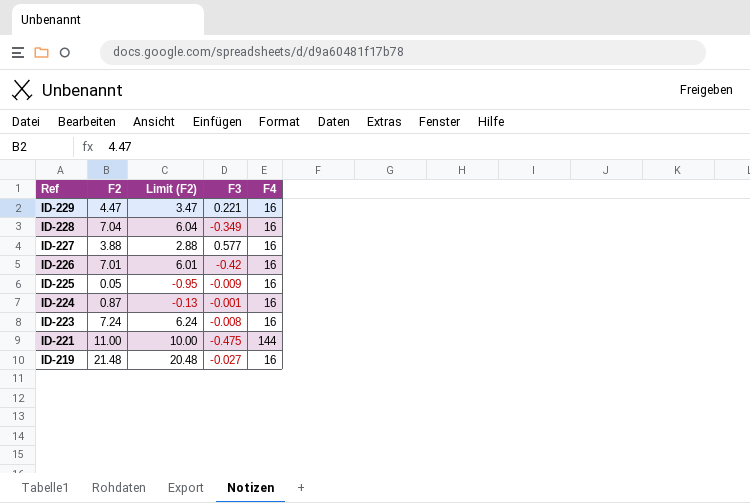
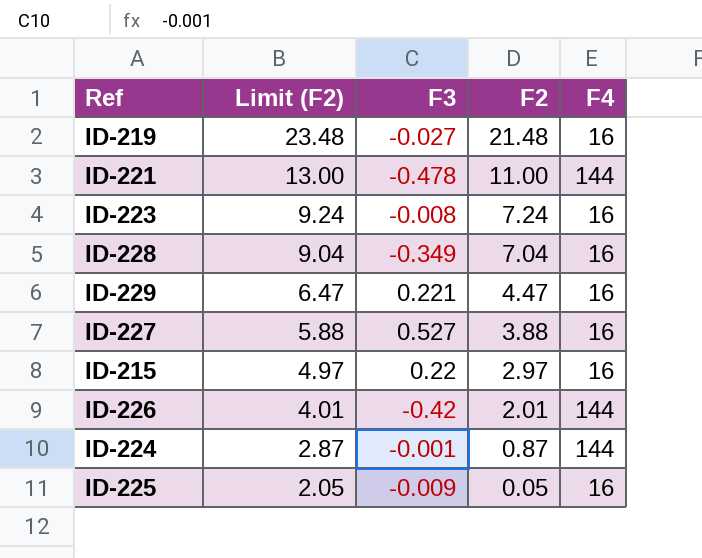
row order: Ref descending -> Limit (F2) descending
column Limit (F2) | formula: [F2] - 1 -> [F2] + 2
column F2 | position: 2 -> 4
ID-221 | F3: -0.475 -> -0.478
ID-227 | F3: 0.577 -> 0.527
row ID-215: none -> 4.97 | 0.22 | 2.97 | 16
ID-226 | F2: 7.01 -> 2.01
ID-226 | F4: 16 -> 144
ID-224 | F4: 16 -> 144

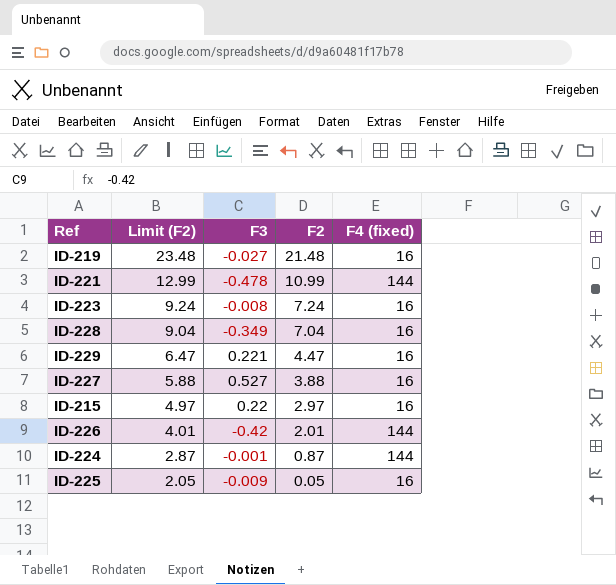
column name: F4 -> F4 (fixed)
ID-221 | Limit (F2): 13.00 -> 12.99
ID-221 | F2: 11.00 -> 10.99

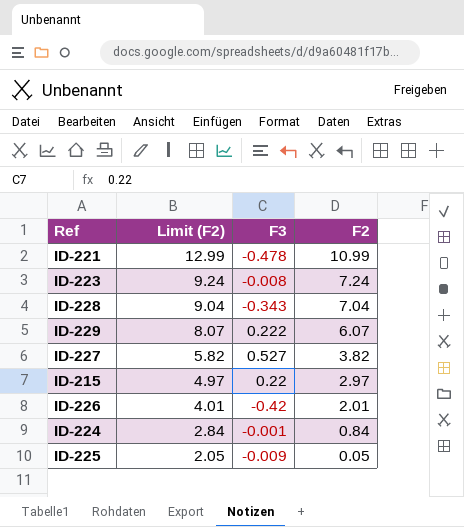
column F4 (fixed) | position: 5 -> none
row ID-219: 23.48 | -0.027 | 21.48 | 16 -> none
ID-228 | F3: -0.349 -> -0.343
ID-229 | Limit (F2): 6.47 -> 8.07
ID-229 | F3: 0.221 -> 0.222
ID-229 | F2: 4.47 -> 6.07
ID-227 | Limit (F2): 5.88 -> 5.82
ID-227 | F2: 3.88 -> 3.82
ID-224 | Limit (F2): 2.87 -> 2.84
ID-224 | F2: 0.87 -> 0.84

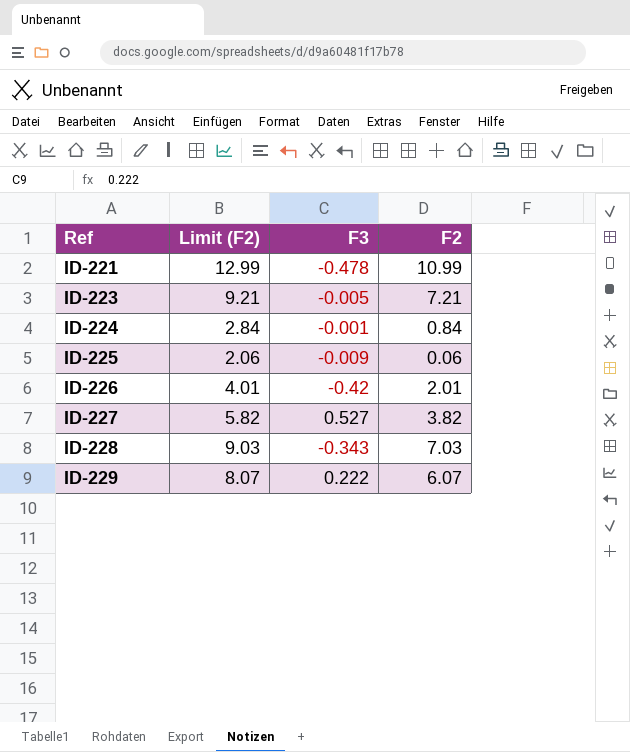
row order: Limit (F2) descending -> Ref ascending
row ID-215: 4.97 | 0.22 | 2.97 -> none
ID-223 | Limit (F2): 9.24 -> 9.21
ID-223 | F3: -0.008 -> -0.005
ID-223 | F2: 7.24 -> 7.21
ID-225 | Limit (F2): 2.05 -> 2.06
ID-225 | F2: 0.05 -> 0.06
ID-228 | Limit (F2): 9.04 -> 9.03
ID-228 | F2: 7.04 -> 7.03

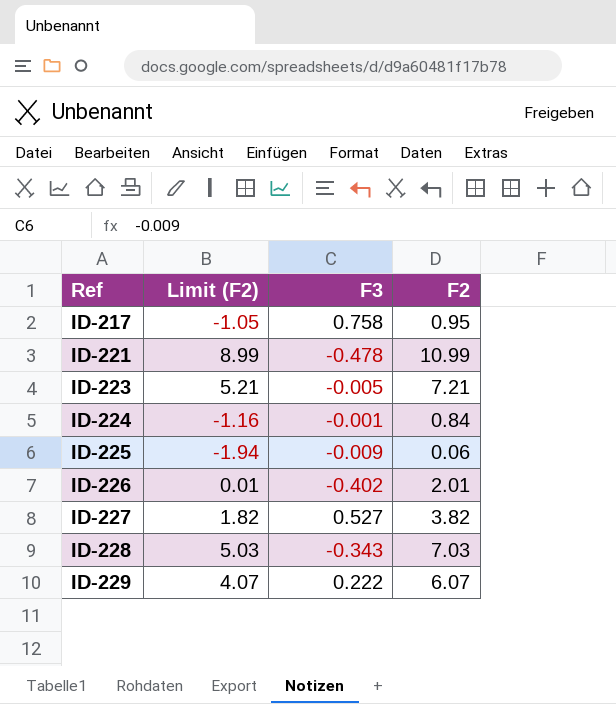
column Limit (F2) | formula: [F2] + 2 -> [F2] - 2
row ID-217: none -> -1.05 | 0.758 | 0.95
ID-226 | F3: -0.42 -> -0.402

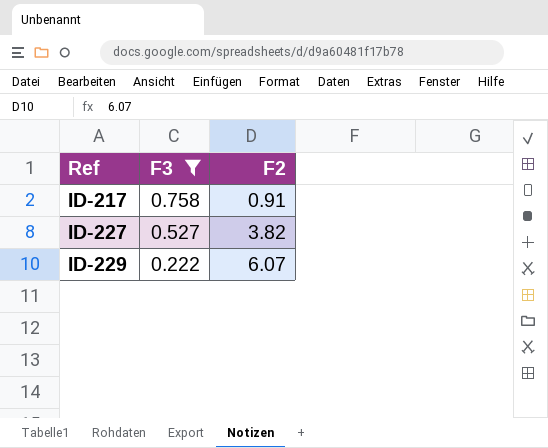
filter: none -> F3 >= 0.222
column Limit (F2) | formula: [F2] - 2 -> none
ID-217 | F2: 0.95 -> 0.91

